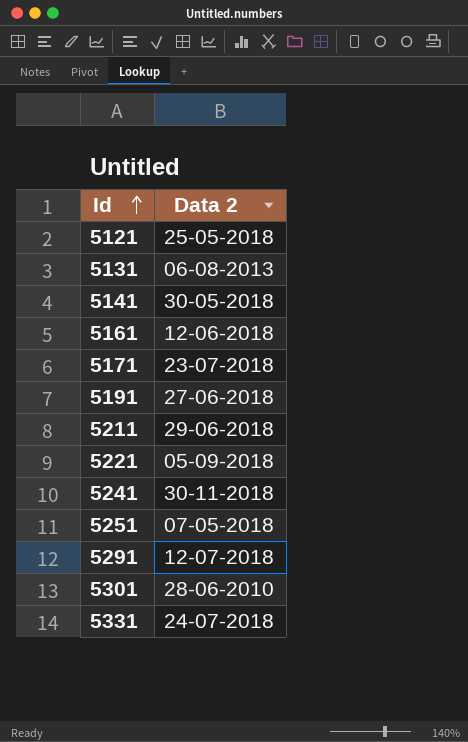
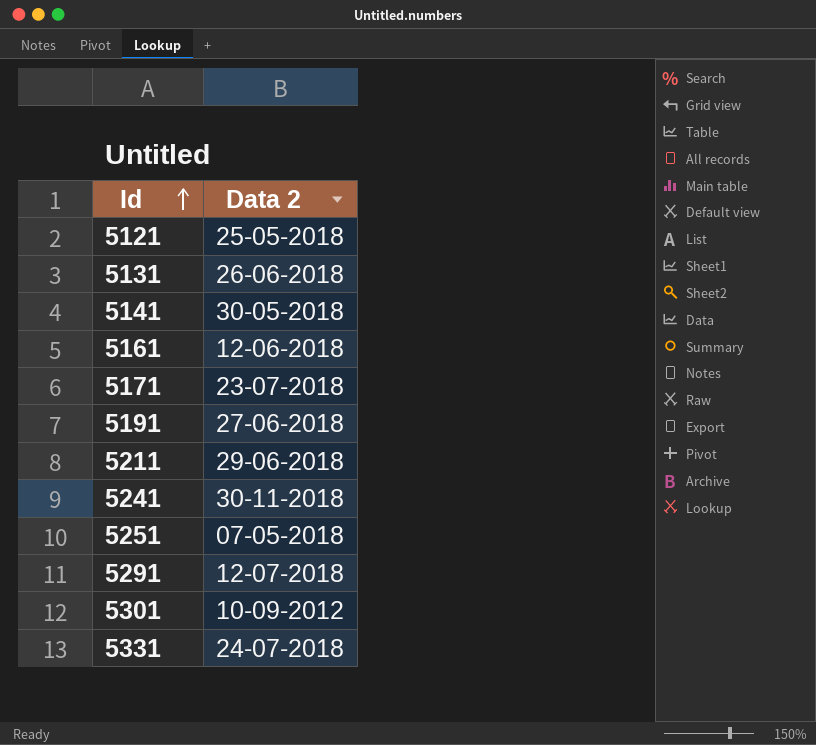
row 5221: 05-09-2018 -> none
5131 | Data 2: 06-08-2013 -> 26-06-2018
5301 | Data 2: 28-06-2010 -> 10-09-2012

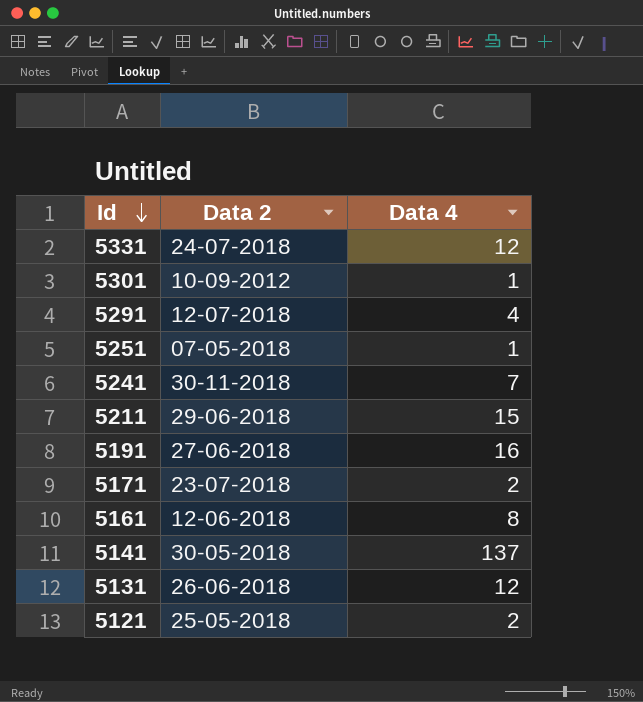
row order: Id ascending -> Id descending
column Data 4 | position: none -> 3

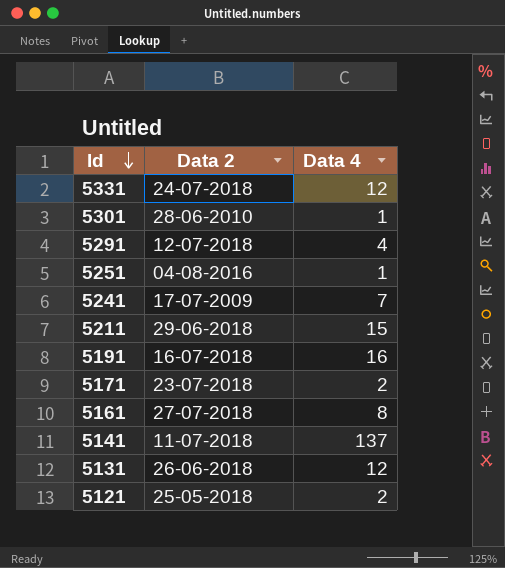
5301 | Data 2: 10-09-2012 -> 28-06-2010
5251 | Data 2: 07-05-2018 -> 04-08-2016
5241 | Data 2: 30-11-2018 -> 17-07-2009
5191 | Data 2: 27-06-2018 -> 16-07-2018
5161 | Data 2: 12-06-2018 -> 27-07-2018
5141 | Data 2: 30-05-2018 -> 11-07-2018

